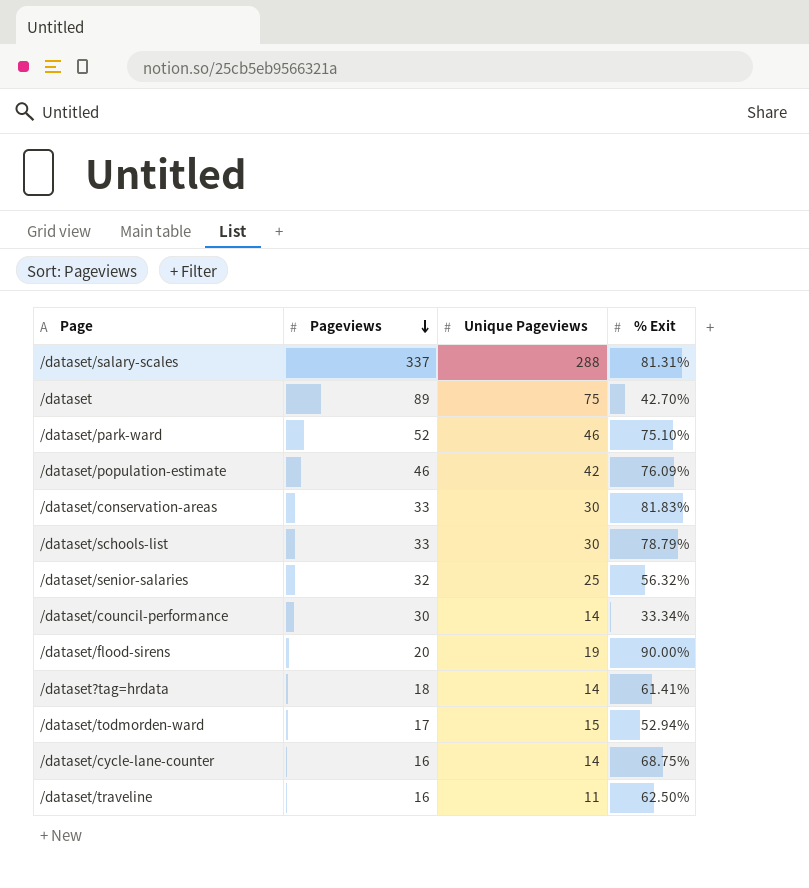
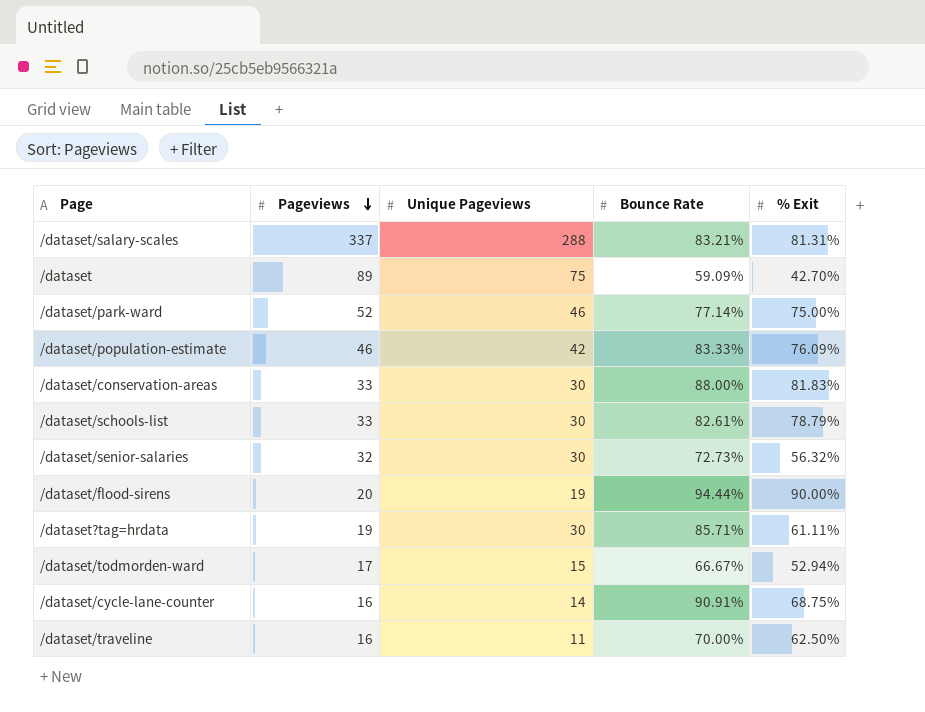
column Bounce Rate | position: none -> 4
row /dataset/council-performance: 30 | 14 | 33.34% -> none
/dataset/park-ward | % Exit: 75.10% -> 75.00%
/dataset/senior-salaries | Unique Pageviews: 25 -> 30
/dataset?tag=hrdata | Pageviews: 18 -> 19
/dataset?tag=hrdata | Unique Pageviews: 14 -> 30
/dataset?tag=hrdata | % Exit: 61.41% -> 61.11%

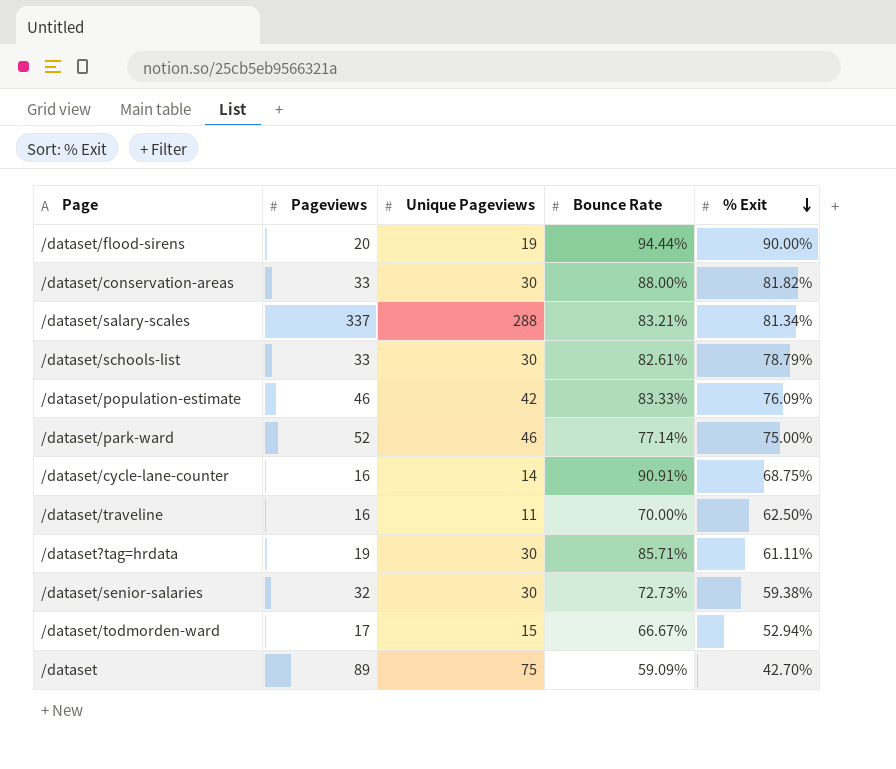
row order: Pageviews descending -> % Exit descending
/dataset/conservation-areas | % Exit: 81.83% -> 81.82%
/dataset/salary-scales | % Exit: 81.31% -> 81.34%
/dataset/senior-salaries | % Exit: 56.32% -> 59.38%

